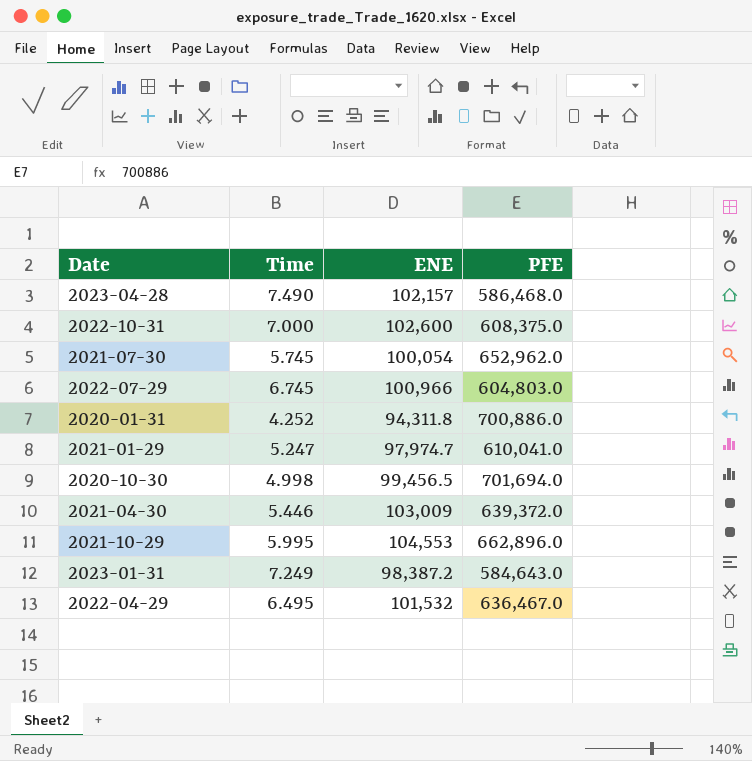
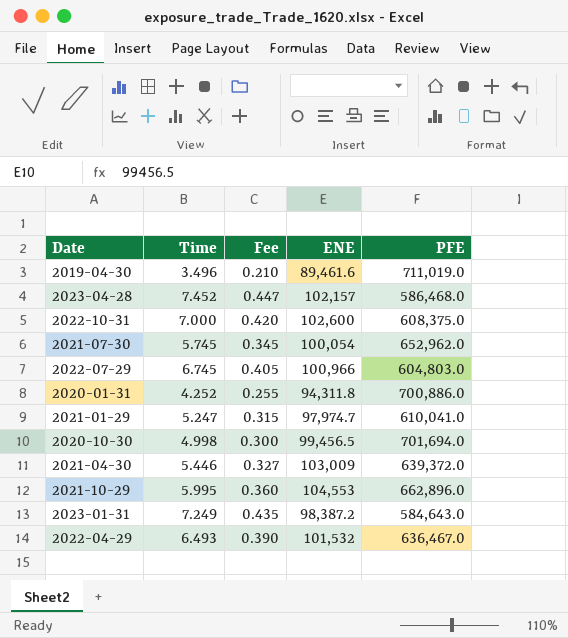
column Fee | formula: none -> [Time] * 0.06
row 2019-04-30: none -> 3.496 | 0.210 | 89,461.6 | 711,019.0
2023-04-28 | Time: 7.490 -> 7.452
2022-04-29 | Time: 6.495 -> 6.493

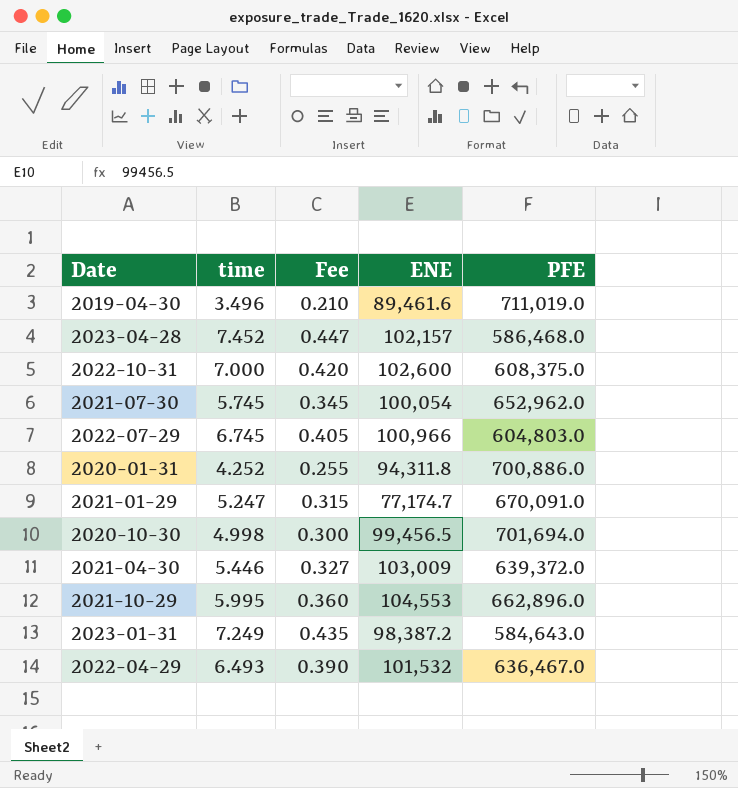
column name: Time -> time
2021-01-29 | ENE: 97,974.7 -> 77,174.7
2021-01-29 | PFE: 610,041.0 -> 670,091.0

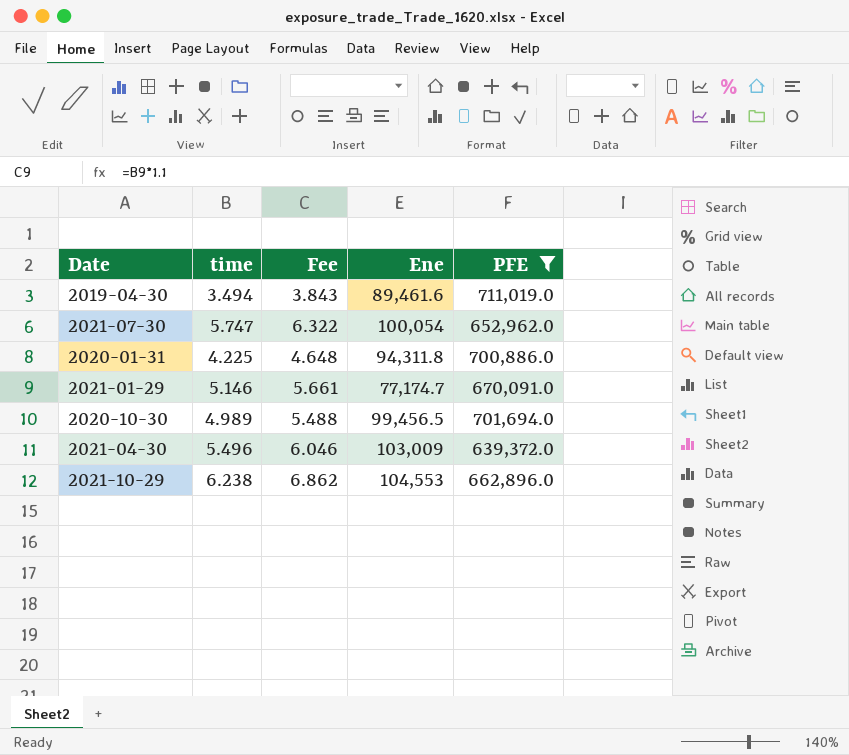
filter: none -> PFE >= 639,372.0
column Fee | formula: [time] * 0.06 -> [time] * 1.1
column name: ENE -> Ene
2019-04-30 | time: 3.496 -> 3.494
2021-07-30 | time: 5.745 -> 5.747
2020-01-31 | time: 4.252 -> 4.225
2021-01-29 | time: 5.247 -> 5.146
2020-10-30 | time: 4.998 -> 4.989
2021-04-30 | time: 5.446 -> 5.496
2021-10-29 | time: 5.995 -> 6.238

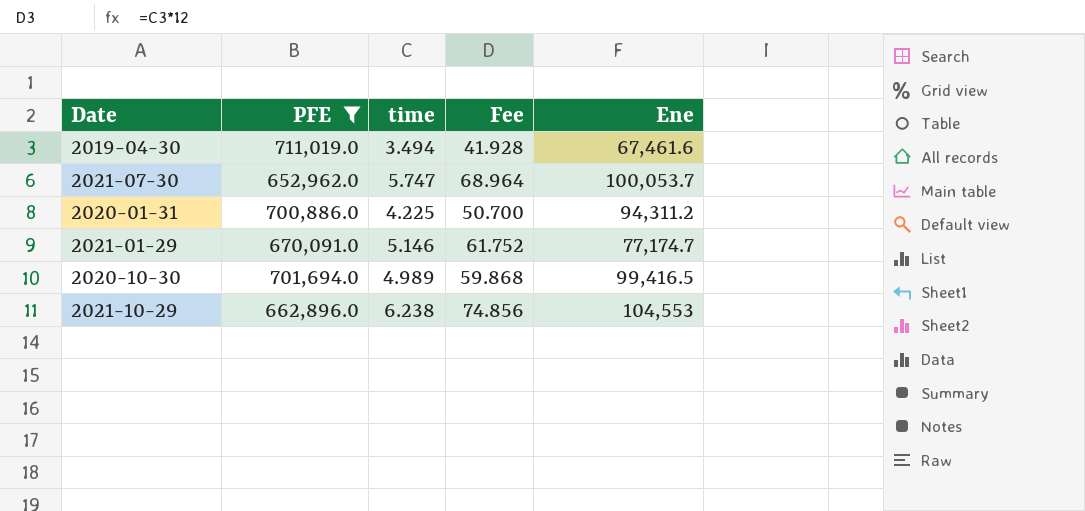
column PFE | position: 5 -> 2
column Fee | formula: [time] * 1.1 -> [time] * 12
row 2021-04-30: 5.496 | 6.046 | 103,009 | 639,372.0 -> none
2019-04-30 | Ene: 89,461.6 -> 67,461.6
2021-07-30 | Ene: 100,054 -> 100,053.7
2020-01-31 | Ene: 94,311.8 -> 94,311.2
2020-10-30 | Ene: 99,456.5 -> 99,416.5

